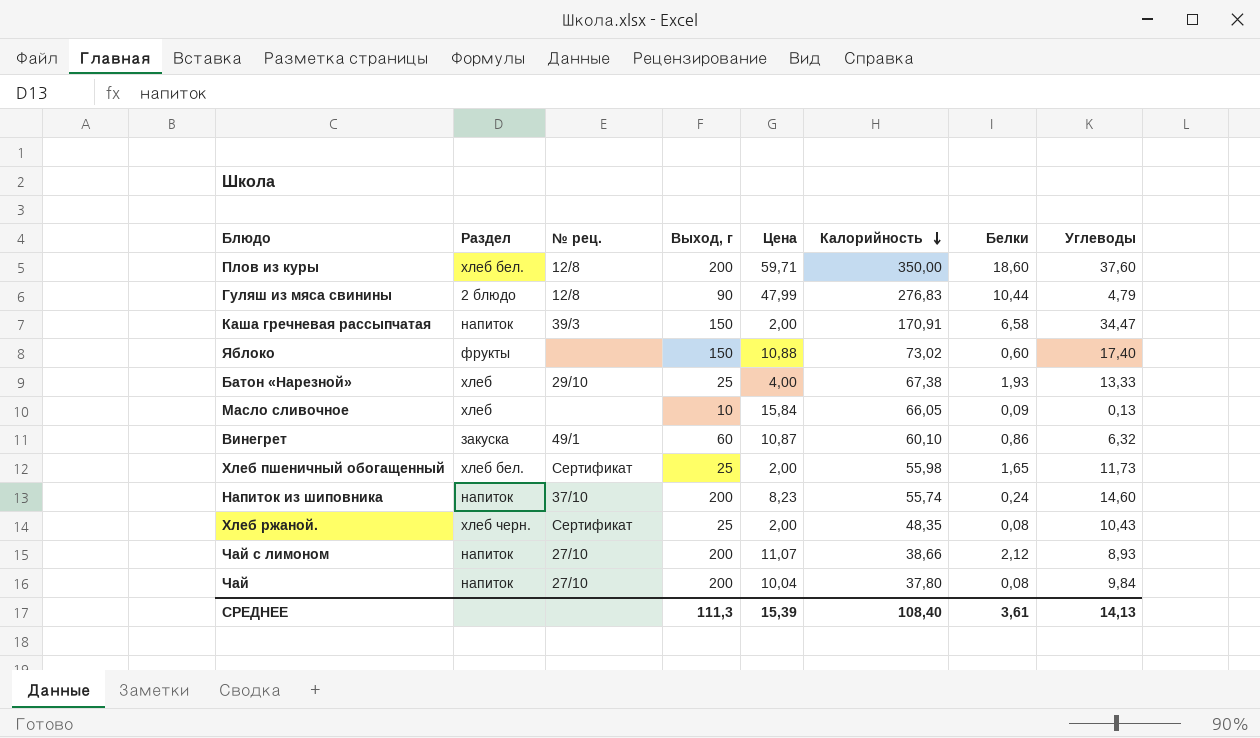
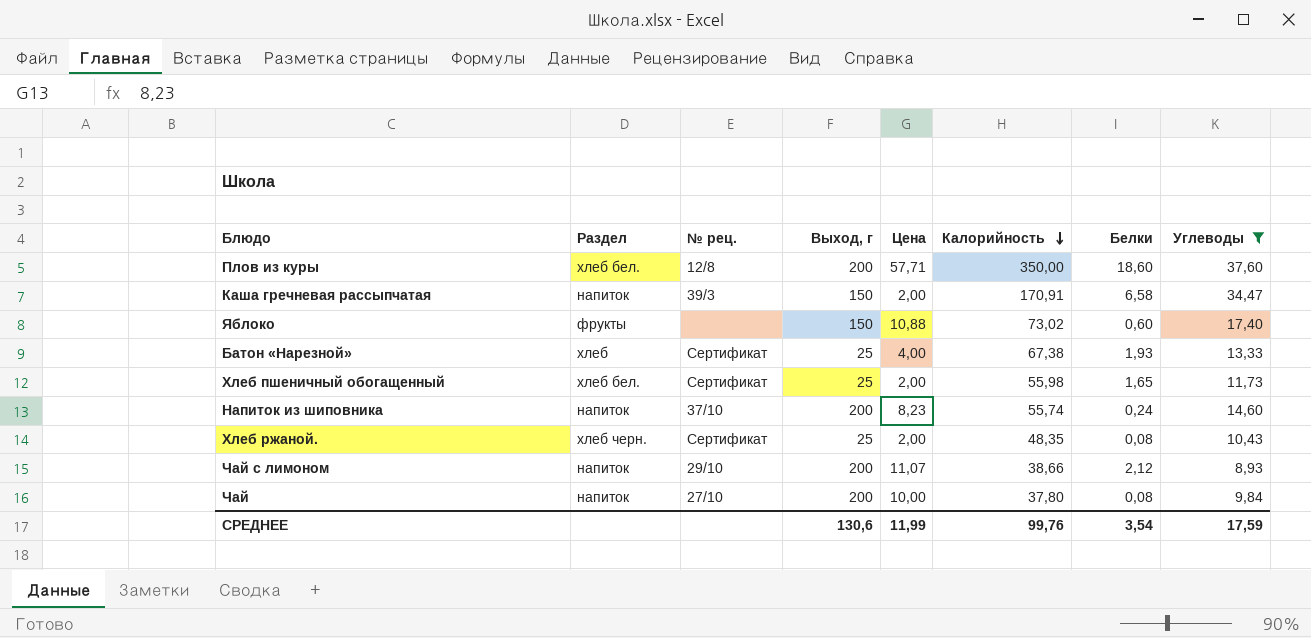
filter: none -> Углеводы >= 8,93
Плов из куры | Цена: 59,71 -> 57,71
Батон «Нарезной» | № рец.: 29/10 -> Сертификат
Чай с лимоном | № рец.: 27/10 -> 29/10
Чай | Цена: 10,04 -> 10,00
СРЕДНЕЕ | Выход, г: 111,3 -> 130,6
СРЕДНЕЕ | Цена: 15,39 -> 11,99
СРЕДНЕЕ | Калорийность: 108,40 -> 99,76
СРЕДНЕЕ | Белки: 3,61 -> 3,54
СРЕДНЕЕ | Углеводы: 14,13 -> 17,59

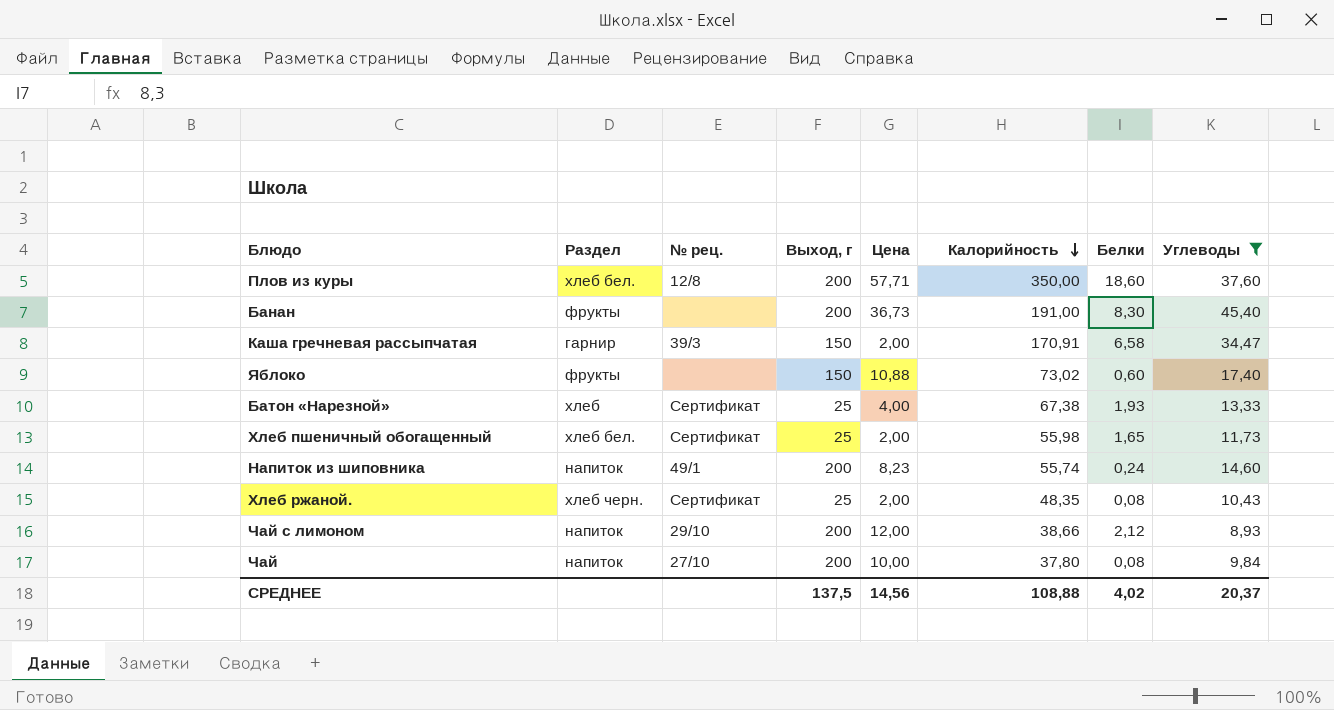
row Банан: none -> фрукты | none | 200 | 36,73 | 191,00 | 8,30 | 45,40
Каша гречневая рассыпчатая | Раздел: напиток -> гарнир
Напиток из шиповника | № рец.: 37/10 -> 49/1
Чай с лимоном | Цена: 11,07 -> 12,00
СРЕДНЕЕ | Выход, г: 130,6 -> 137,5
СРЕДНЕЕ | Цена: 11,99 -> 14,56
СРЕДНЕЕ | Калорийность: 99,76 -> 108,88
СРЕДНЕЕ | Белки: 3,54 -> 4,02
СРЕДНЕЕ | Углеводы: 17,59 -> 20,37

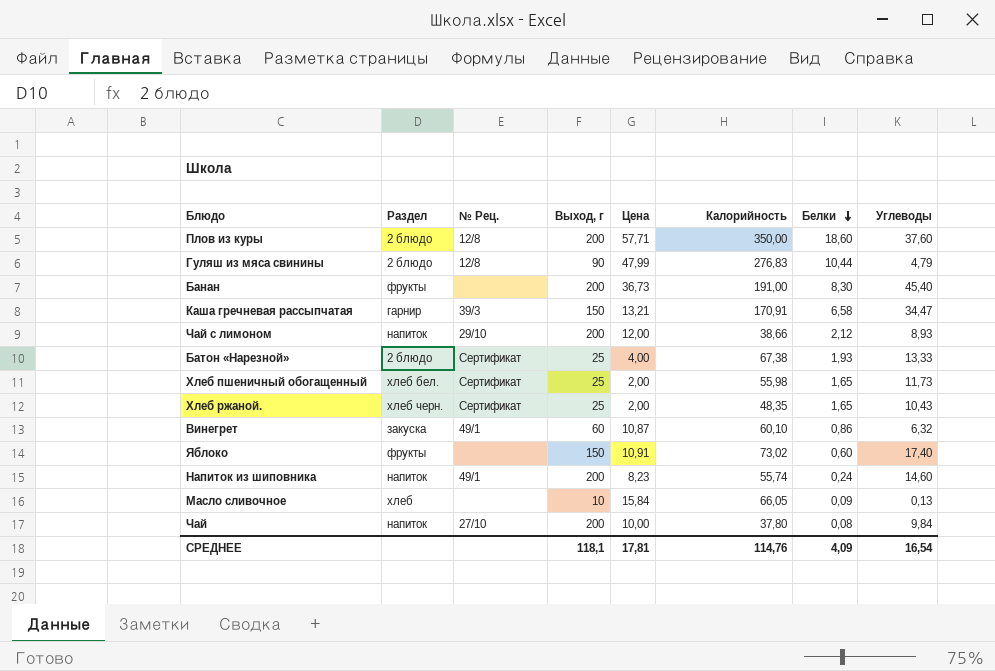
filter: Углеводы >= 8,93 -> none
row order: Калорийность descending -> Белки descending
column name: № рец. -> № Рец.
Плов из куры | Раздел: хлеб бел. -> 2 блюдо
Каша гречневая рассыпчатая | Цена: 2,00 -> 13,21
Батон «Нарезной» | Раздел: хлеб -> 2 блюдо
Хлеб ржаной. | Белки: 0,08 -> 1,65
Яблоко | Цена: 10,88 -> 10,91
СРЕДНЕЕ | Выход, г: 137,5 -> 118,1
СРЕДНЕЕ | Цена: 14,56 -> 17,81
СРЕДНЕЕ | Калорийность: 108,88 -> 114,76
СРЕДНЕЕ | Белки: 4,02 -> 4,09
СРЕДНЕЕ | Углеводы: 20,37 -> 16,54

